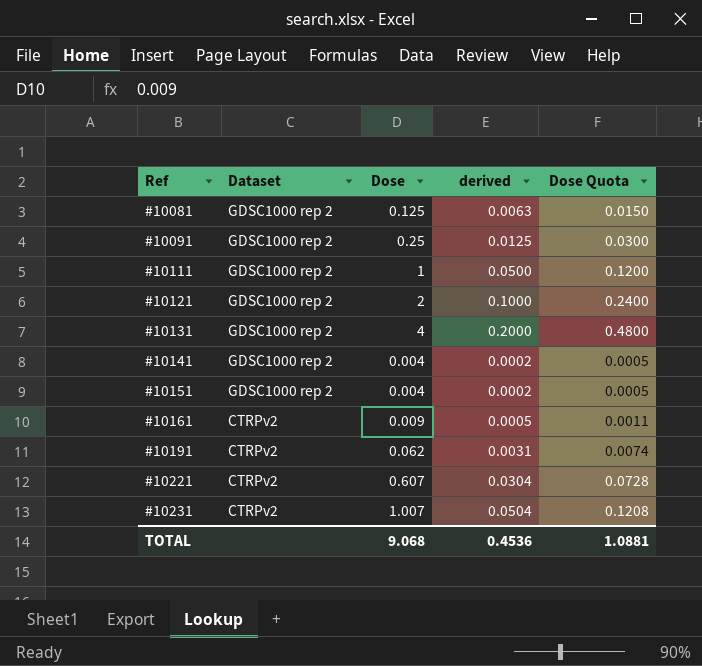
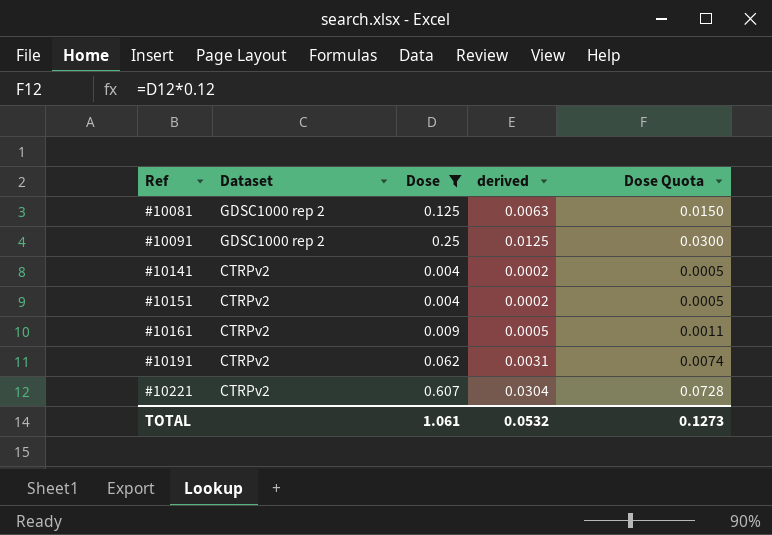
filter: none -> Dose <= 0.607
#10141 | Dataset: GDSC1000 rep 2 -> CTRPv2
#10151 | Dataset: GDSC1000 rep 2 -> CTRPv2
TOTAL | Dose: 9.068 -> 1.061
TOTAL | derived: 0.4536 -> 0.0532
TOTAL | Dose Quota: 1.0881 -> 0.1273

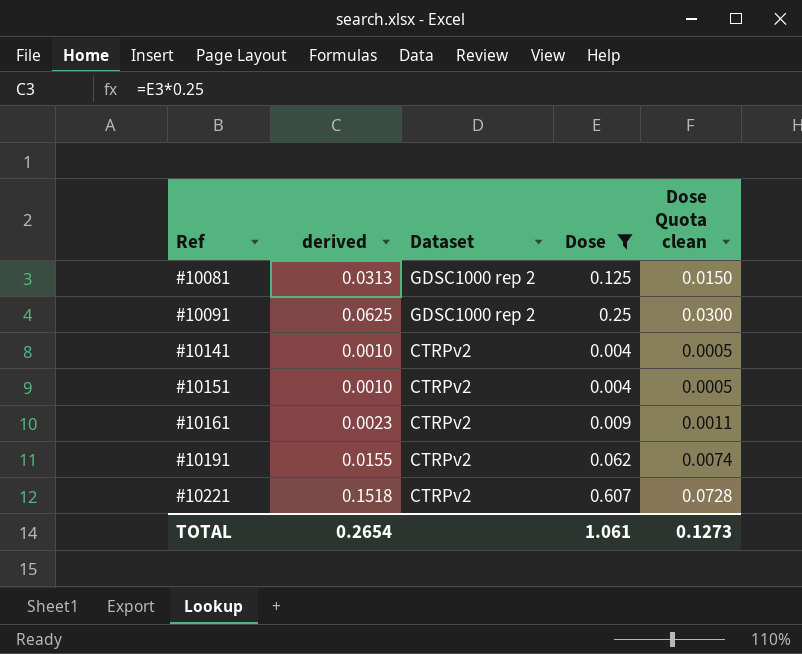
column derived | formula: [Dose] * 0.05 -> [Dose] * 0.25
column derived | position: 4 -> 2
column name: Dose Quota -> Dose Quota clean
TOTAL | derived: 0.0532 -> 0.2654

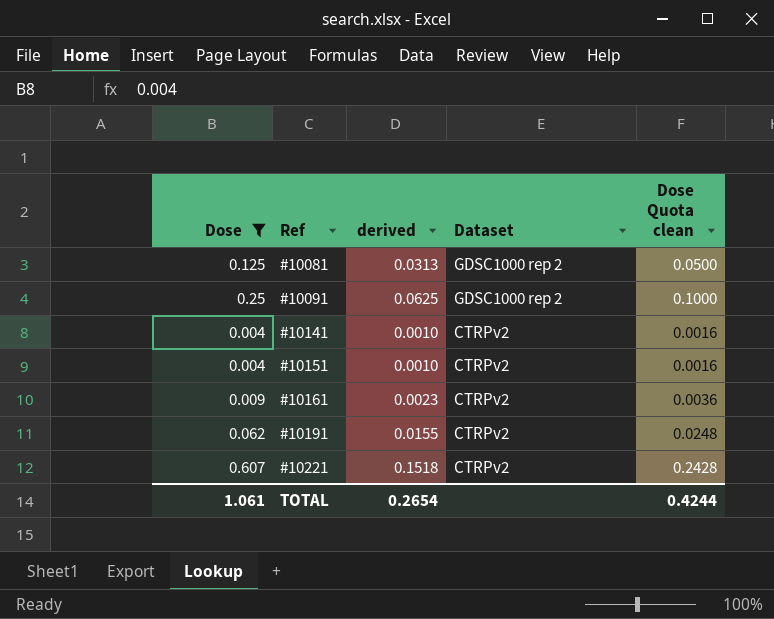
column Dose | position: 4 -> 1
column Dose Quota clean | formula: [Dose] * 0.12 -> [Dose] * 0.4
TOTAL | Dose Quota clean: 0.1273 -> 0.4244

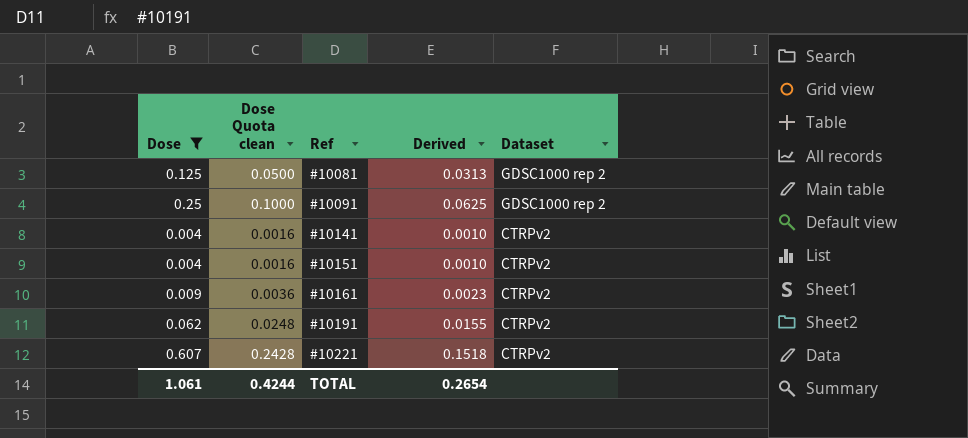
column Dose Quota clean | position: 5 -> 2
column name: derived -> Derived

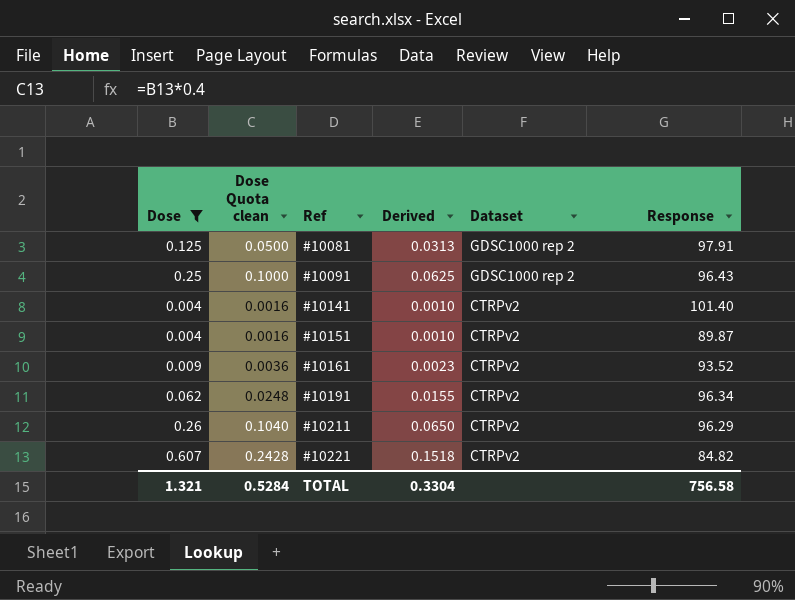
column Response | position: none -> 6
row #10211: none -> 0.26 | 0.1040 | 0.0650 | CTRPv2 | 96.29
TOTAL | Dose: 1.061 -> 1.321
TOTAL | Dose Quota clean: 0.4244 -> 0.5284
TOTAL | Derived: 0.2654 -> 0.3304

